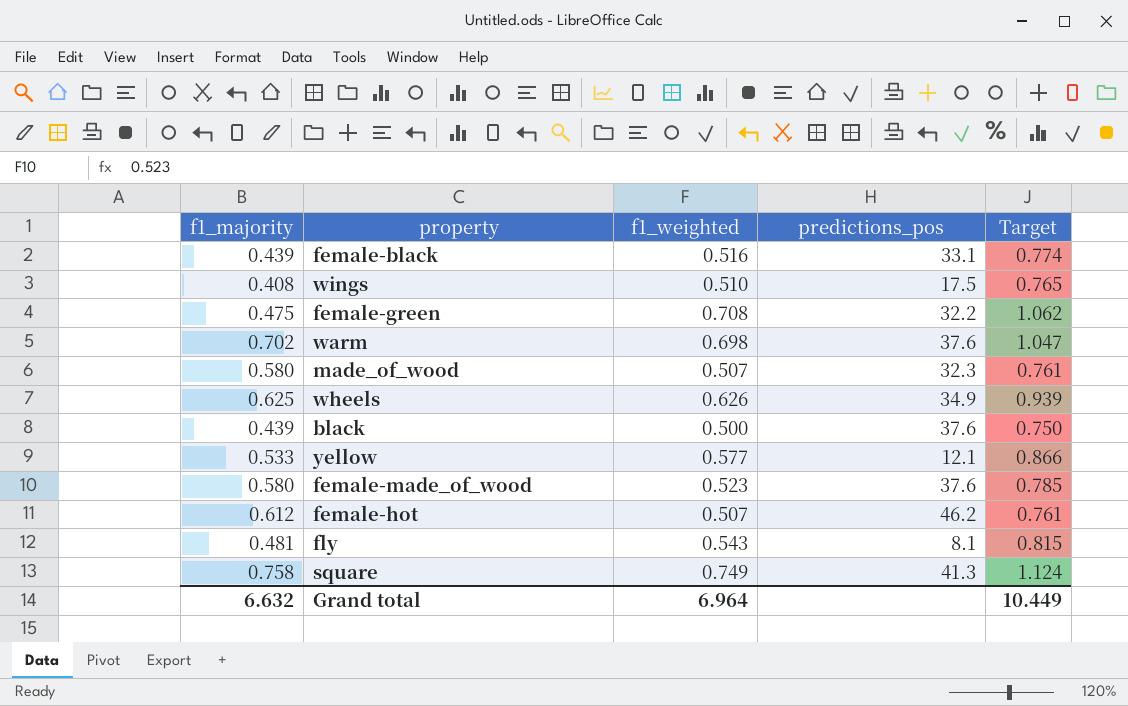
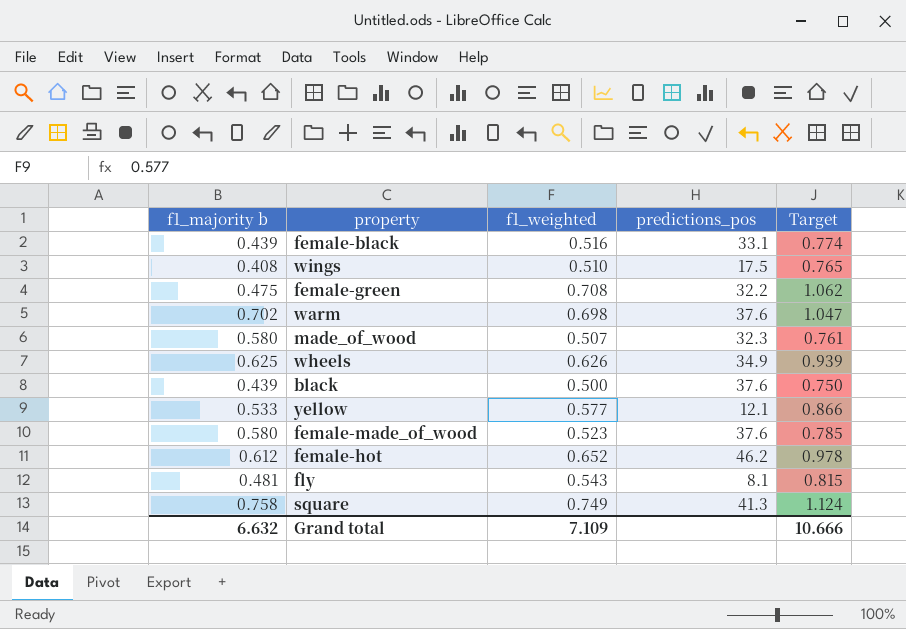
column name: f1_majority -> f1_majority b
female-hot | f1_weighted: 0.507 -> 0.652
female-hot | Target: 0.761 -> 0.978
Grand total | f1_weighted: 6.964 -> 7.109
Grand total | Target: 10.449 -> 10.666

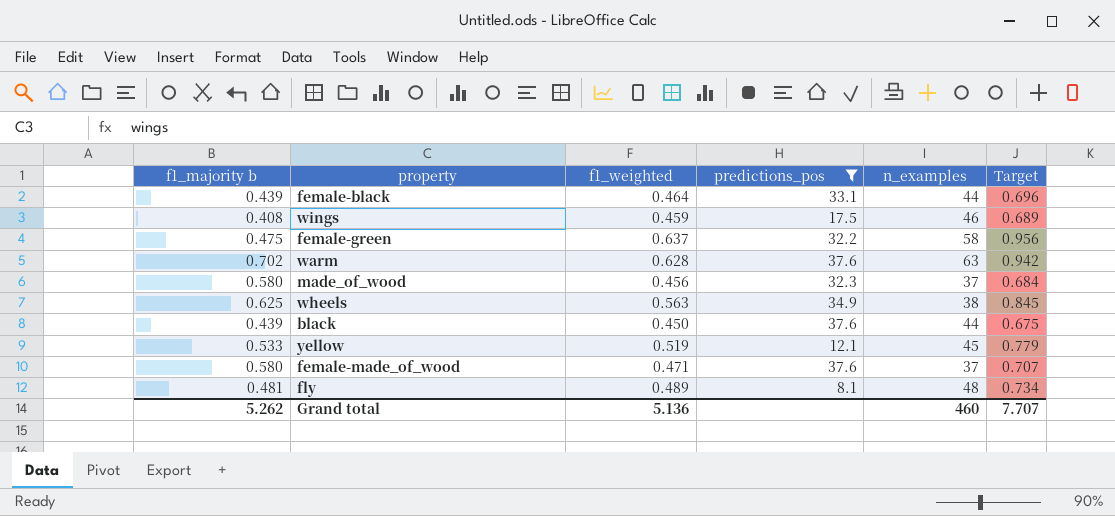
filter: none -> predictions_pos <= 37.6
column n_examples | position: none -> 5
female-black | f1_weighted: 0.516 -> 0.464
female-black | Target: 0.774 -> 0.696
wings | f1_weighted: 0.510 -> 0.459
wings | Target: 0.765 -> 0.689
female-green | f1_weighted: 0.708 -> 0.637
female-green | Target: 1.062 -> 0.956
warm | f1_weighted: 0.698 -> 0.628
warm | Target: 1.047 -> 0.942
made_of_wood | f1_weighted: 0.507 -> 0.456
made_of_wood | Target: 0.761 -> 0.684
wheels | f1_weighted: 0.626 -> 0.563
wheels | Target: 0.939 -> 0.845
black | f1_weighted: 0.500 -> 0.450
black | Target: 0.750 -> 0.675
yellow | f1_weighted: 0.577 -> 0.519
yellow | Target: 0.866 -> 0.779
female-made_of_wood | f1_weighted: 0.523 -> 0.471
female-made_of_wood | Target: 0.785 -> 0.707
fly | f1_weighted: 0.543 -> 0.489
fly | Target: 0.815 -> 0.734
Grand total | f1_majority b: 6.632 -> 5.262
Grand total | f1_weighted: 7.109 -> 5.136
Grand total | Target: 10.666 -> 7.707

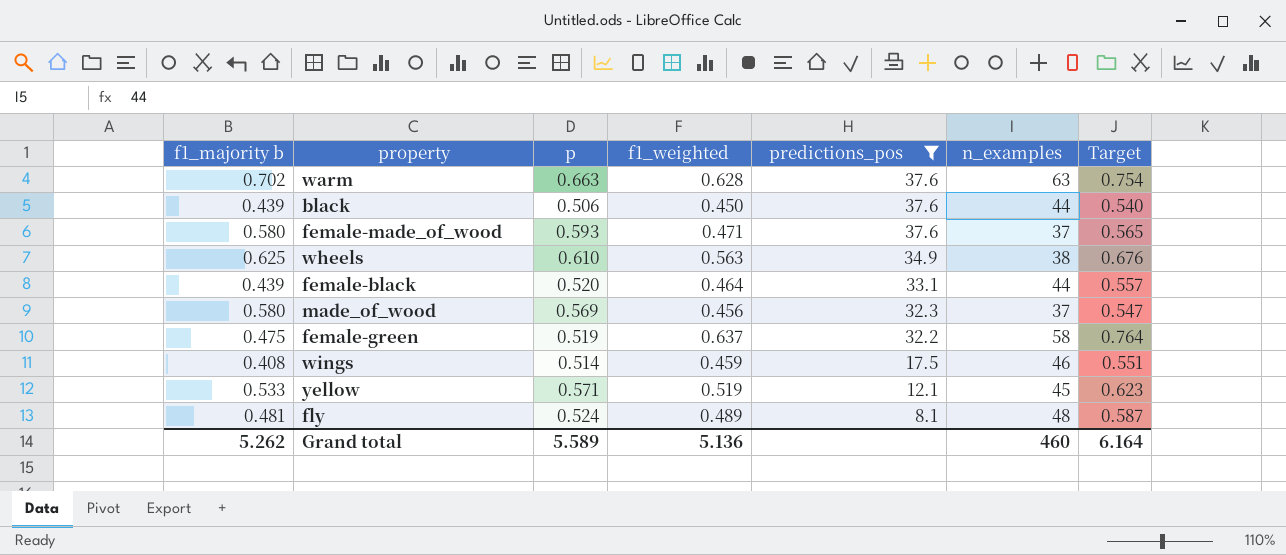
row order: none -> predictions_pos descending
column p | position: none -> 3
column Target | formula: [f1_weighted] * 1.5 -> [f1_weighted] * 1.2
Grand total | Target: 7.707 -> 6.164

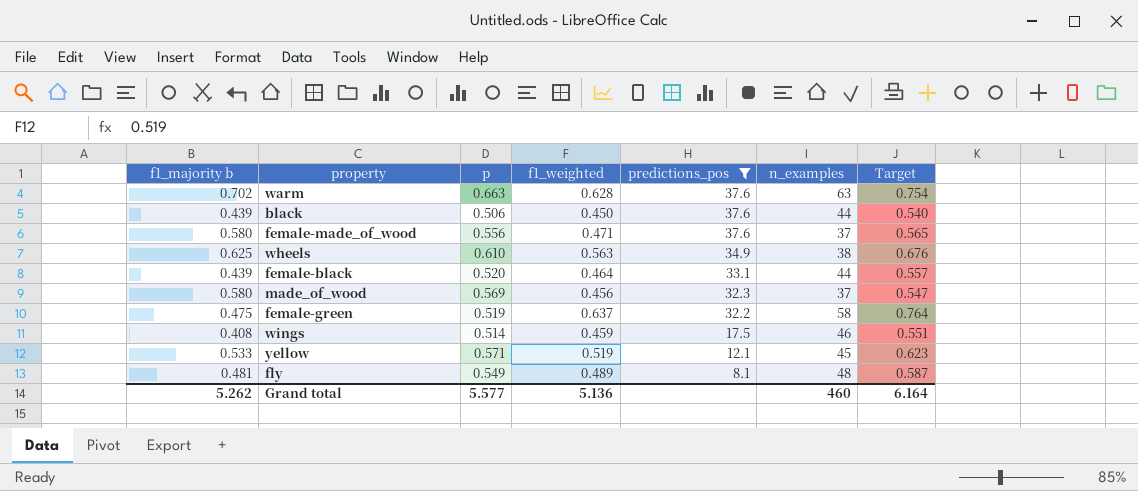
female-made_of_wood | p: 0.593 -> 0.556
fly | p: 0.524 -> 0.549
Grand total | p: 5.589 -> 5.577

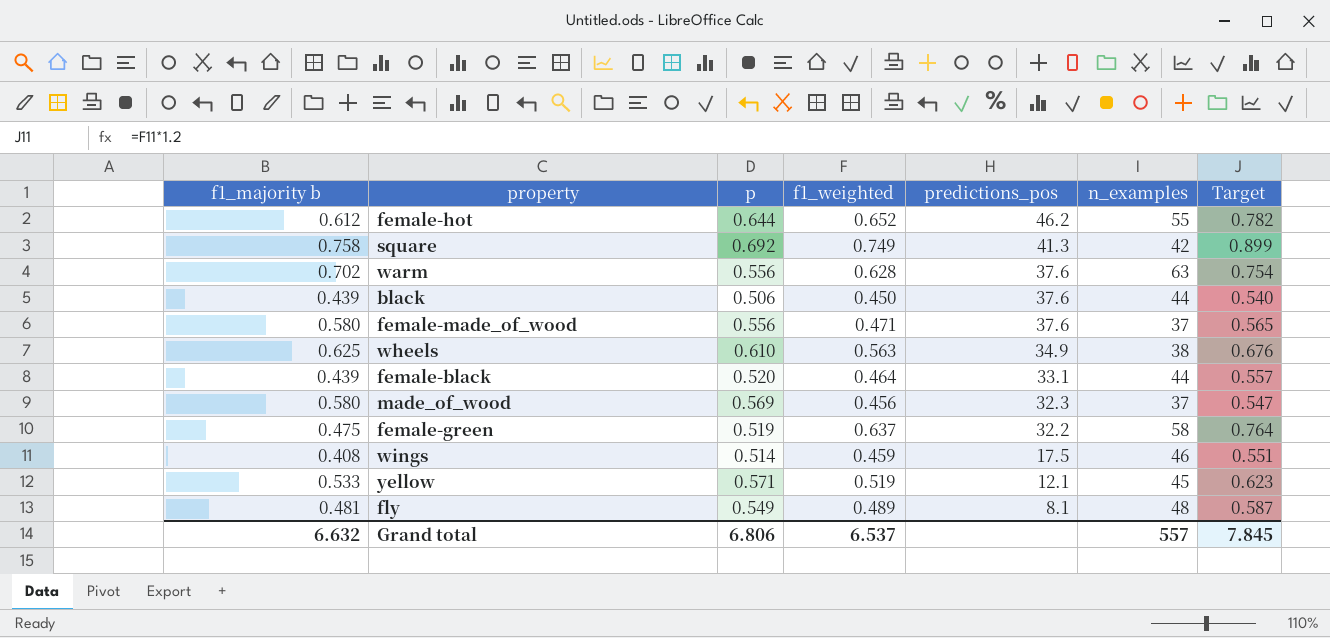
filter: predictions_pos <= 37.6 -> none
warm | p: 0.663 -> 0.556
Grand total | f1_majority b: 5.262 -> 6.632
Grand total | p: 5.577 -> 6.806
Grand total | f1_weighted: 5.136 -> 6.537
Grand total | n_examples: 460 -> 557
Grand total | Target: 6.164 -> 7.845

